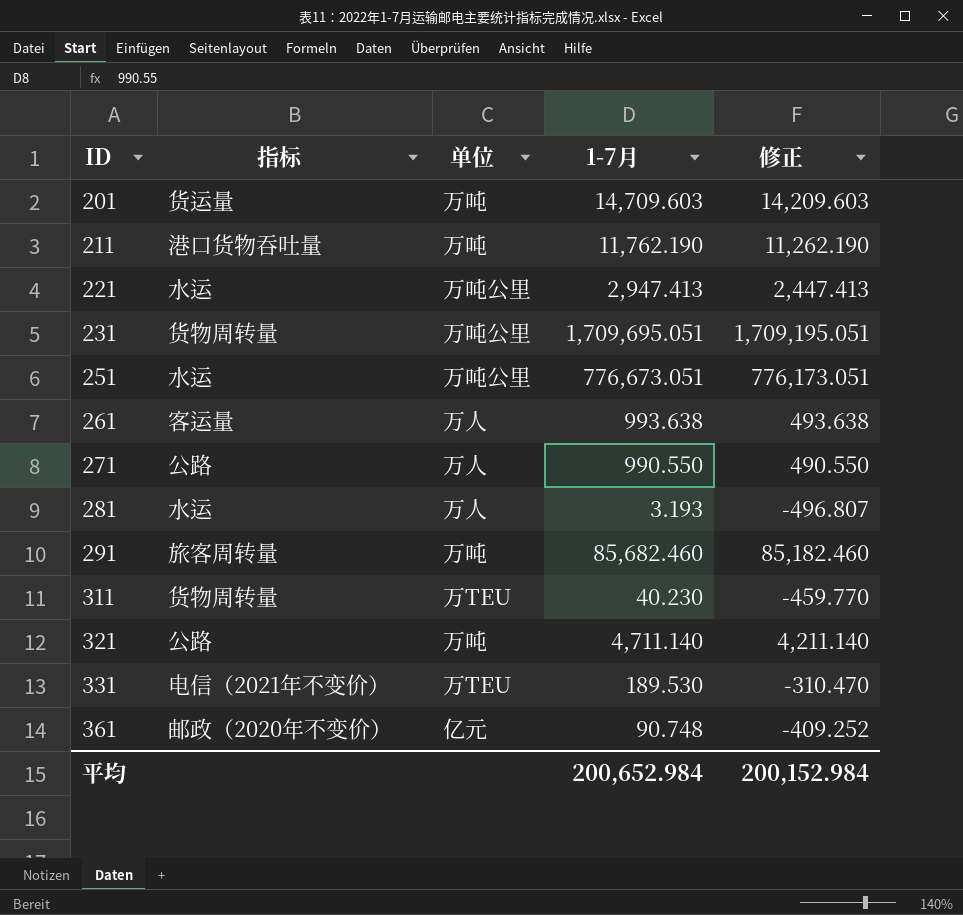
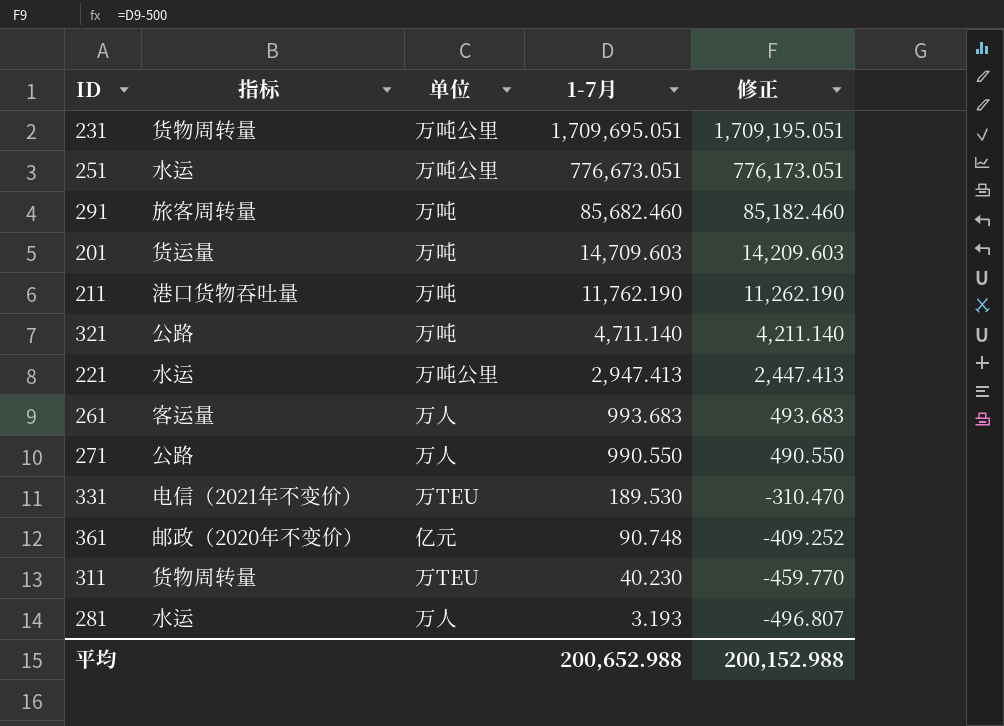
row order: ID ascending -> 1-7月 descending
261 | 1-7月: 993.638 -> 993.683
261 | 修正: 493.638 -> 493.683
平均 | 1-7月: 200,652.984 -> 200,652.988
平均 | 修正: 200,152.984 -> 200,152.988

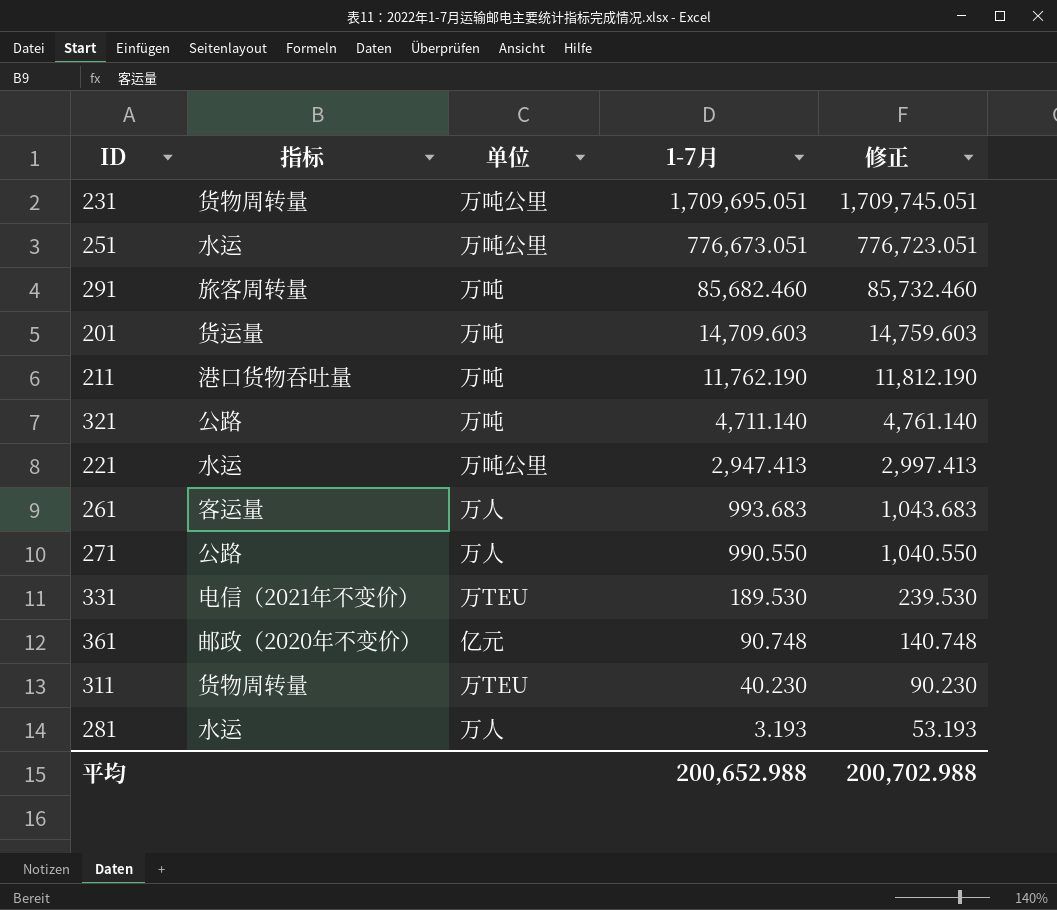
column 修正 | formula: [1-7月] - 500 -> [1-7月] + 50
平均 | 修正: 200,152.988 -> 200,702.988

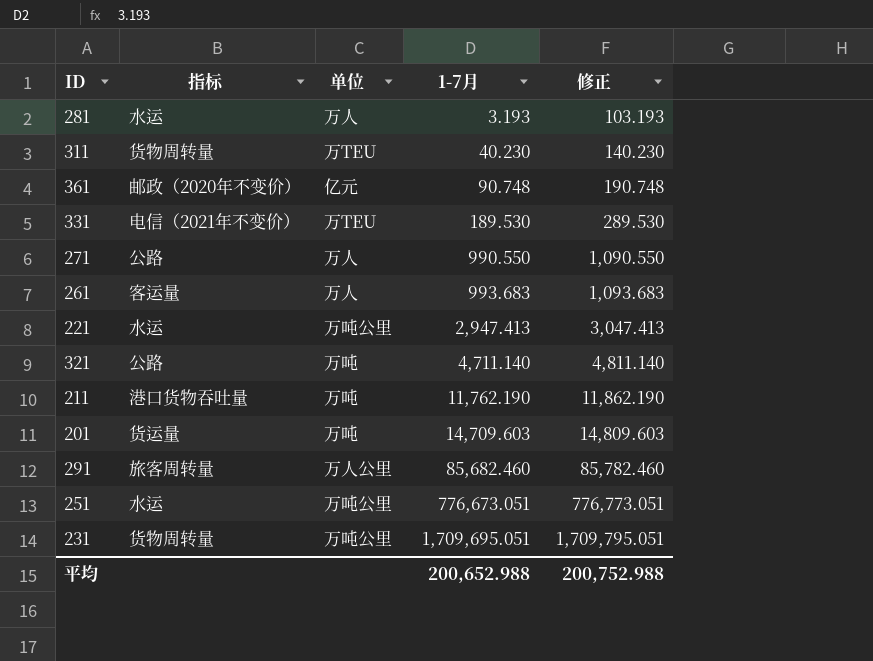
row order: 1-7月 descending -> 1-7月 ascending
column 修正 | formula: [1-7月] + 50 -> [1-7月] + 100
291 | 单位: 万吨 -> 万人公里
平均 | 修正: 200,702.988 -> 200,752.988

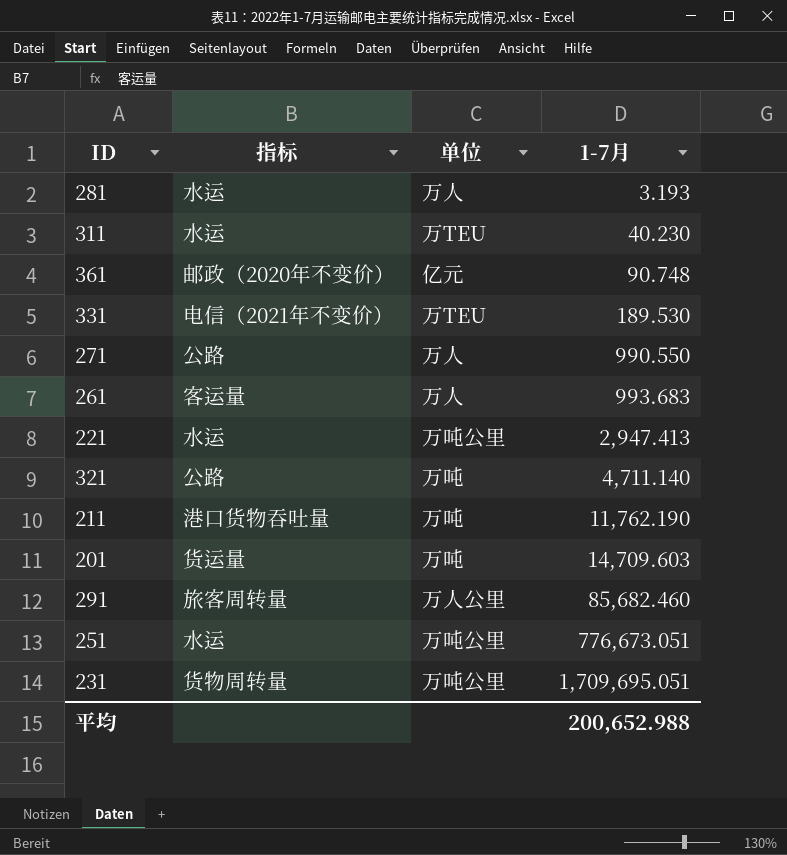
column 修正 | formula: [1-7月] + 100 -> none
311 | 指标: 货物周转量 -> 水运

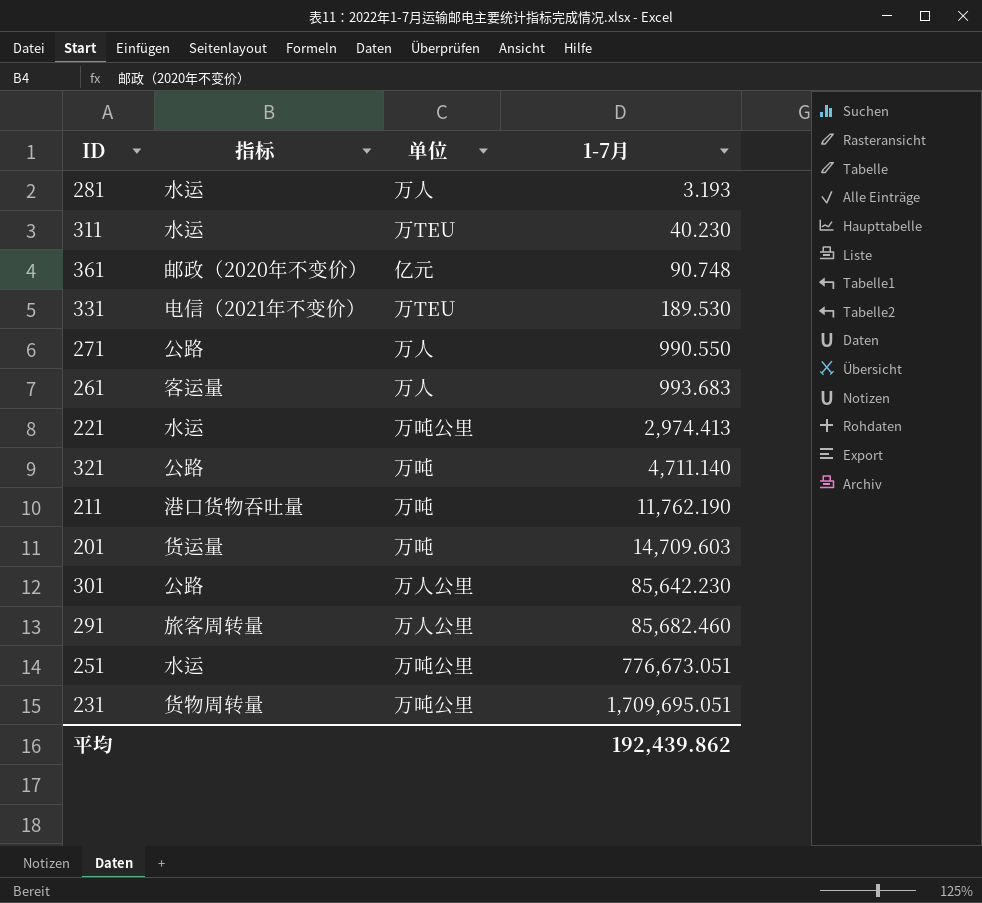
221 | 1-7月: 2,947.413 -> 2,974.413
row 301: none -> 公路 | 万人公里 | 85,642.230
平均 | 1-7月: 200,652.988 -> 192,439.862

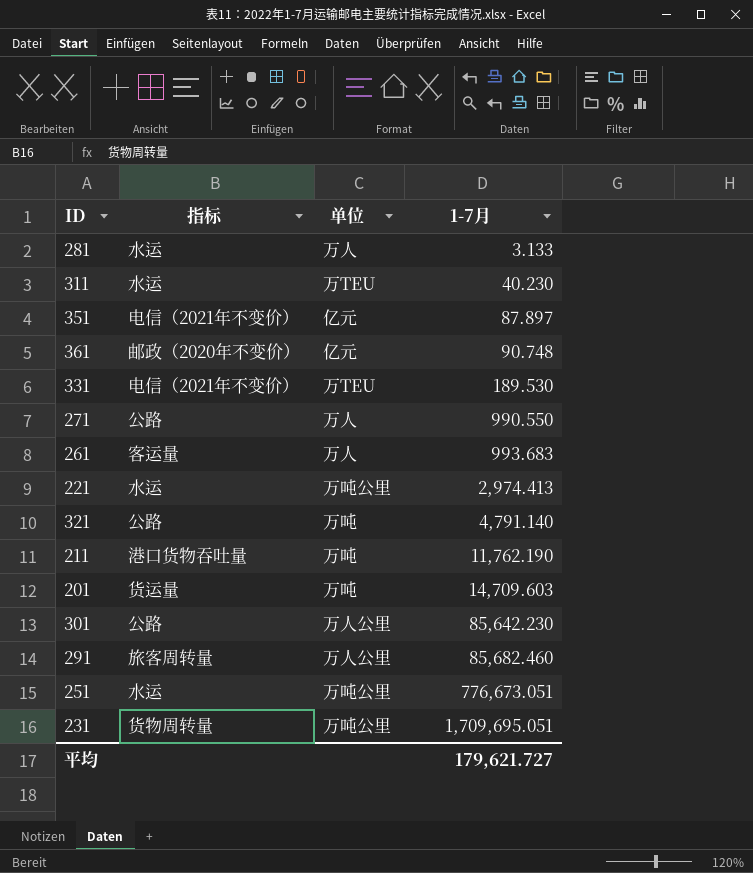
281 | 1-7月: 3.193 -> 3.133
row 351: none -> 电信（2021年不变价） | 亿元 | 87.897
321 | 1-7月: 4,711.140 -> 4,791.140
平均 | 1-7月: 192,439.862 -> 179,621.727

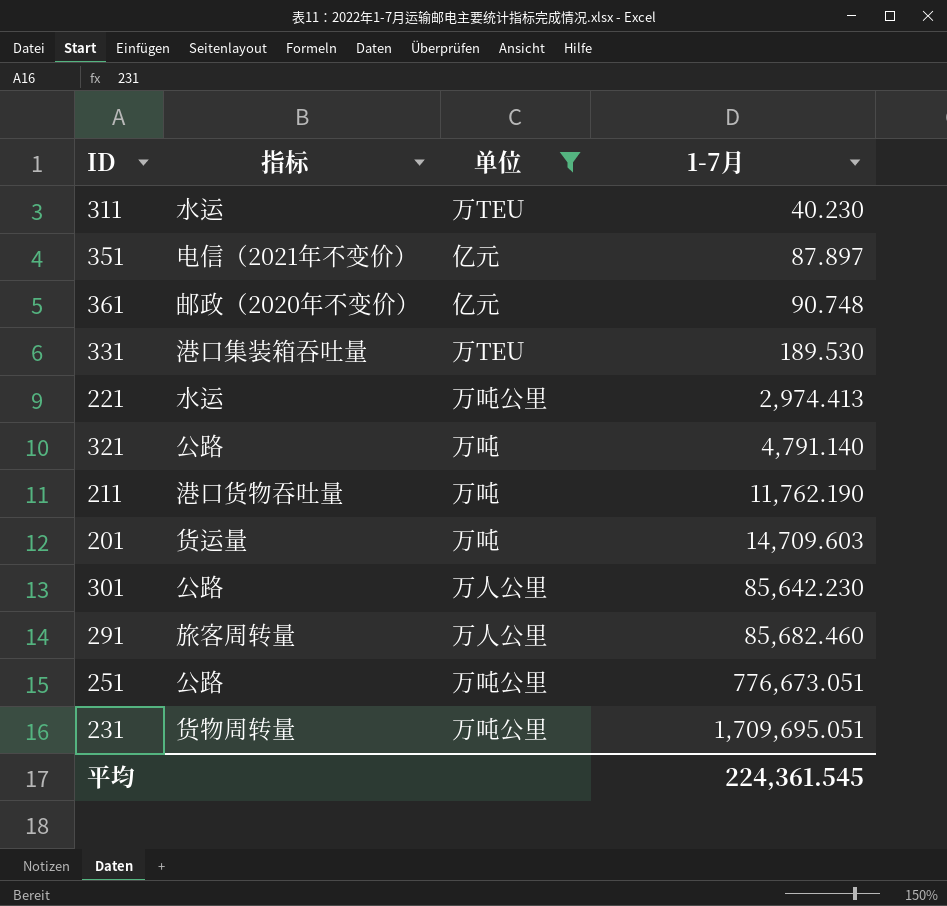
filter: none -> 单位 != 万人
331 | 指标: 电信（2021年不变价） -> 港口集装箱吞吐量
251 | 指标: 水运 -> 公路
平均 | 1-7月: 179,621.727 -> 224,361.545

